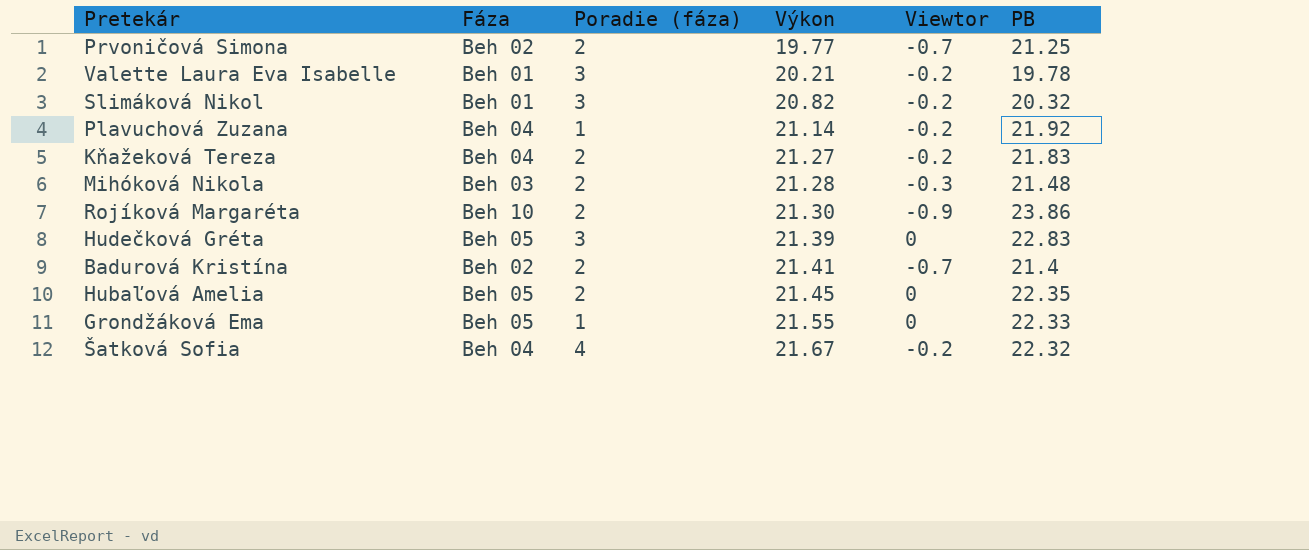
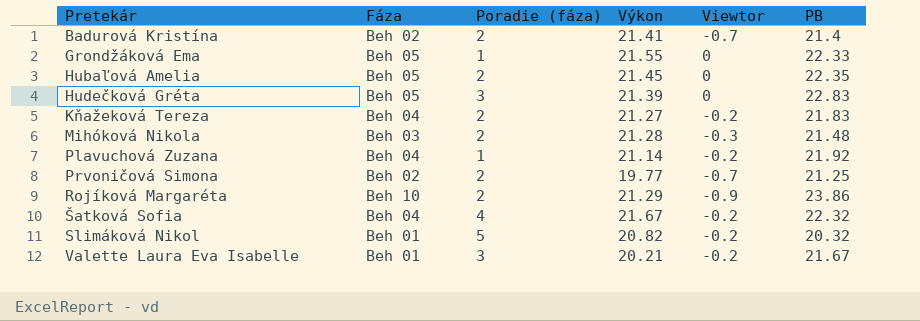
row order: Výkon ascending -> Pretekár ascending
Rojíková Margaréta | Výkon: 21.30 -> 21.29
Slimáková Nikol | Poradie (fáza): 3 -> 5
Valette Laura Eva Isabelle | PB: 19.78 -> 21.67

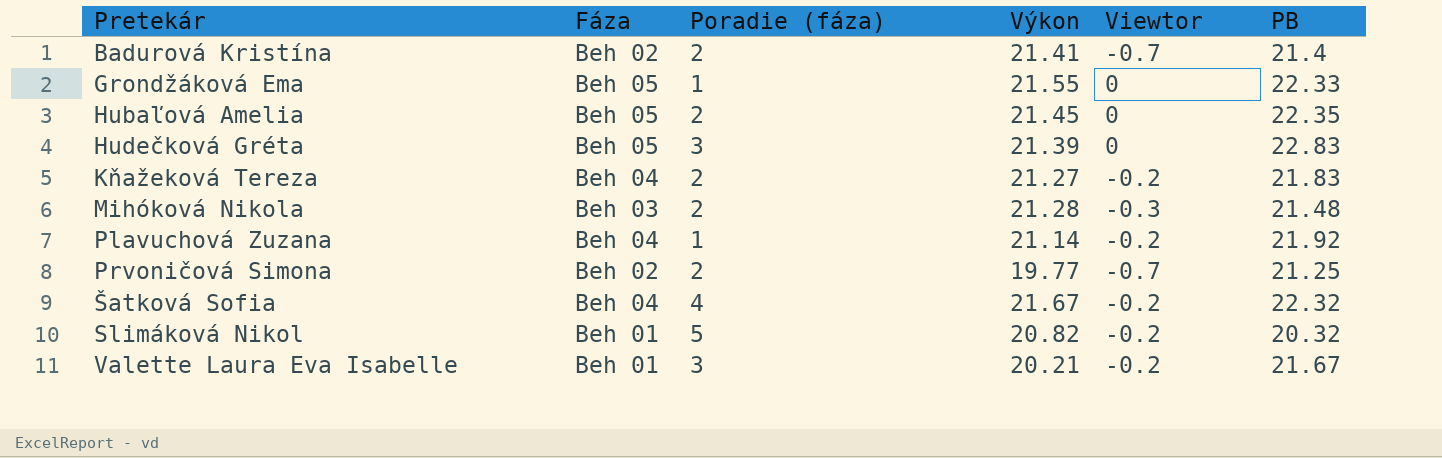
row Rojíková Margaréta: Beh 10 | 2 | 21.29 | -0.9 | 23.86 -> none

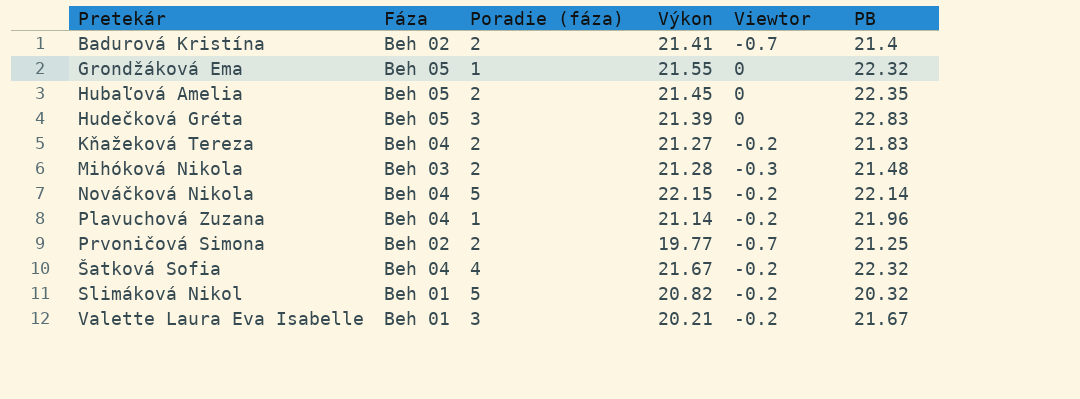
Grondžáková Ema | PB: 22.33 -> 22.32
row Nováčková Nikola: none -> Beh 04 | 5 | 22.15 | -0.2 | 22.14
Plavuchová Zuzana | PB: 21.92 -> 21.96

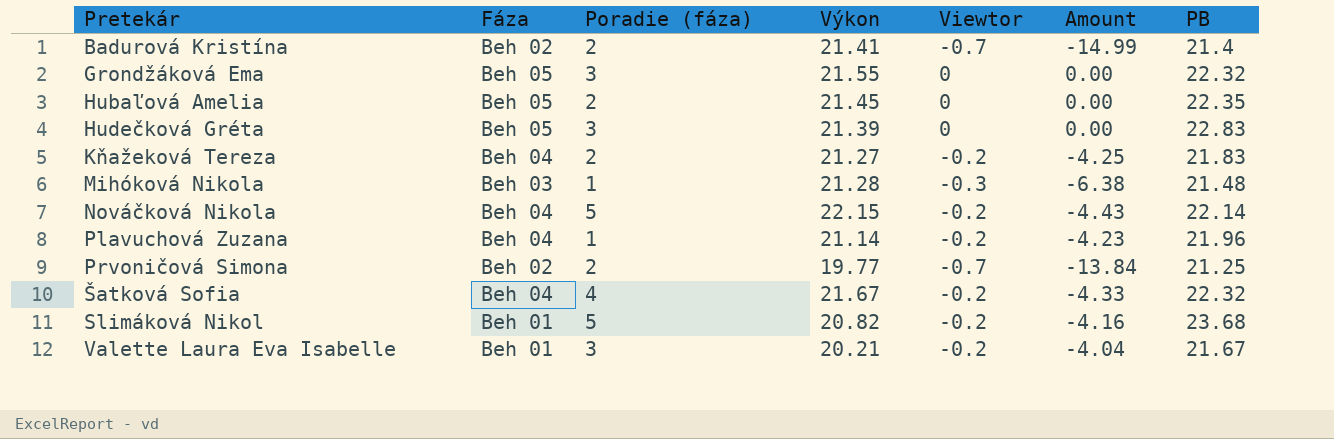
column Amount | formula: none -> [Výkon] * [Viewtor]
Grondžáková Ema | Poradie (fáza): 1 -> 3
Mihóková Nikola | Poradie (fáza): 2 -> 1
Slimáková Nikol | PB: 20.32 -> 23.68

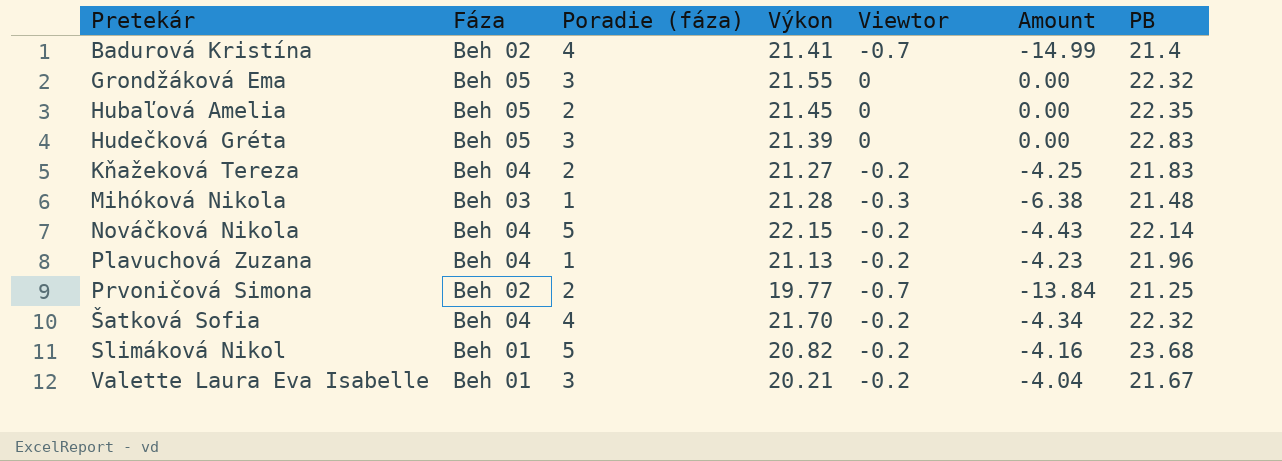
Badurová Kristína | Poradie (fáza): 2 -> 4
Plavuchová Zuzana | Výkon: 21.14 -> 21.13
Šatková Sofia | Výkon: 21.67 -> 21.70
Šatková Sofia | Amount: -4.33 -> -4.34

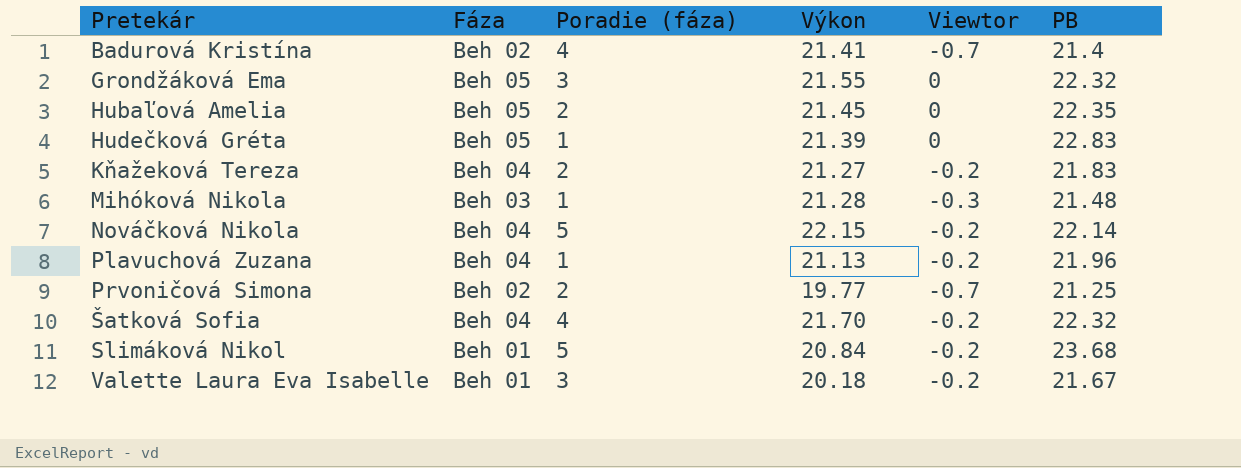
column Amount | formula: [Výkon] * [Viewtor] -> none
Hudečková Gréta | Poradie (fáza): 3 -> 1
Slimáková Nikol | Výkon: 20.82 -> 20.84
Valette Laura Eva Isabelle | Výkon: 20.21 -> 20.18

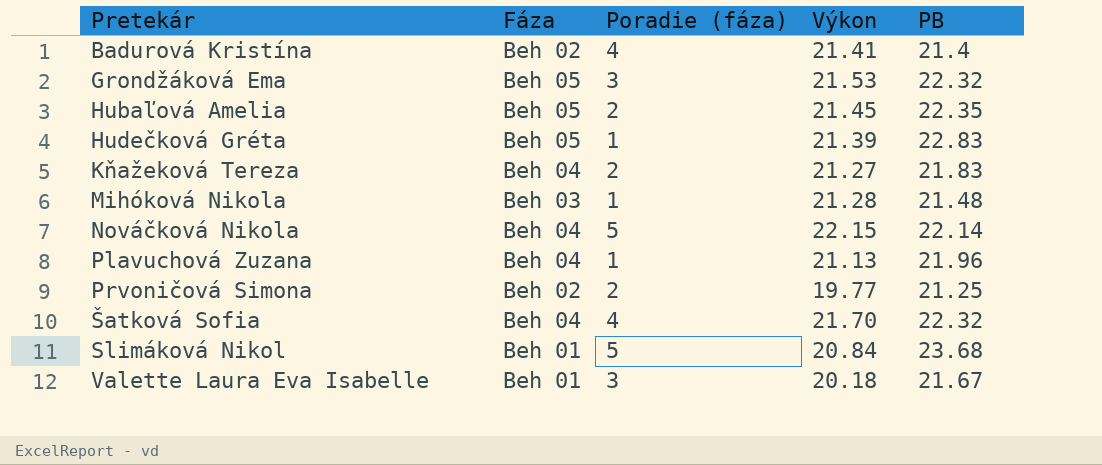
column Viewtor | position: 5 -> none
Grondžáková Ema | Výkon: 21.55 -> 21.53

